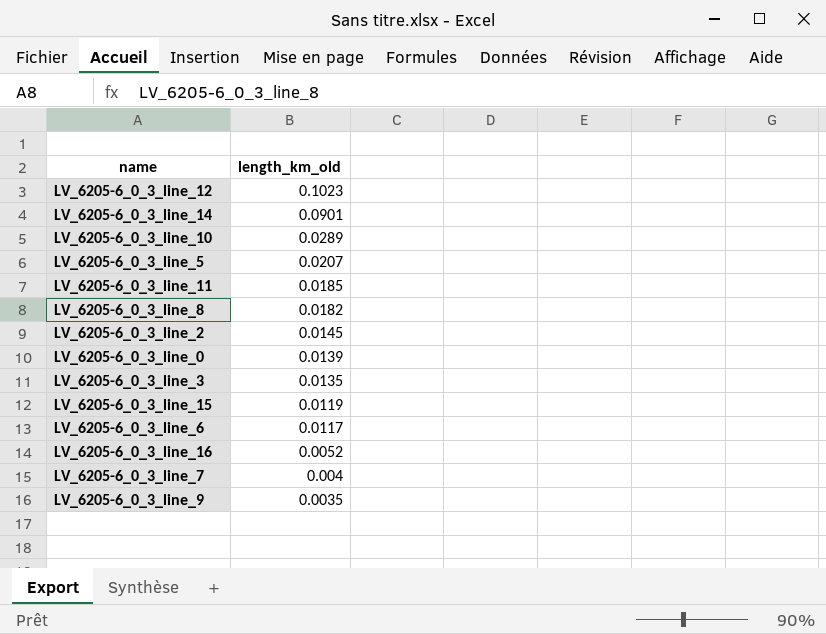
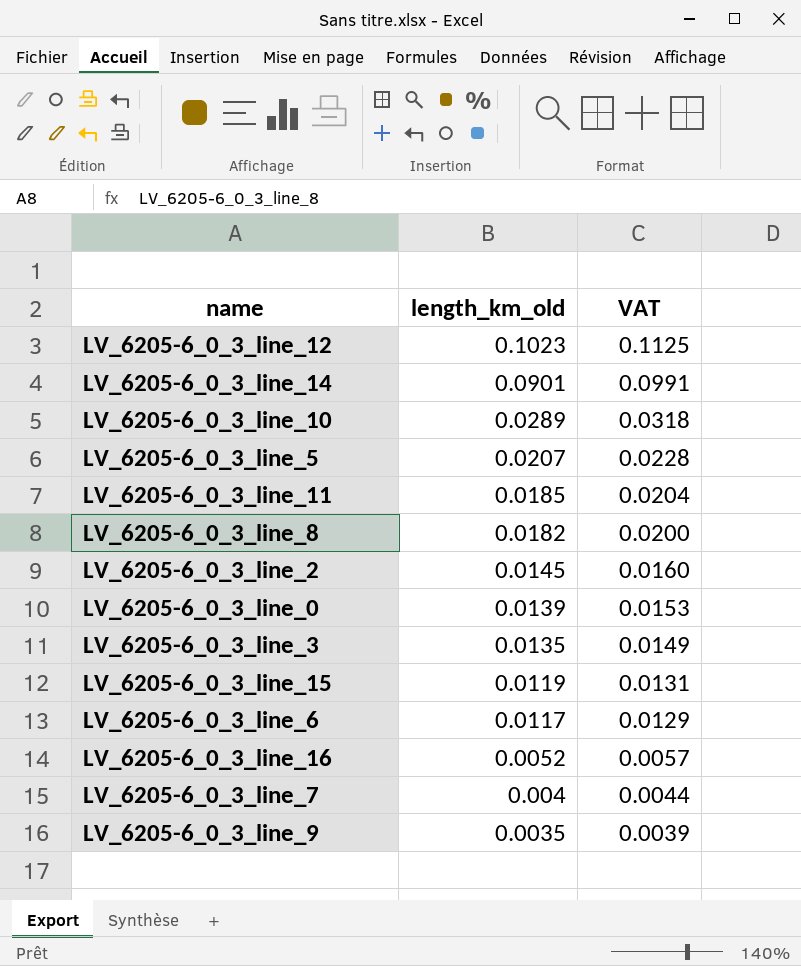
column VAT | formula: none -> [length_km_old] * 1.1

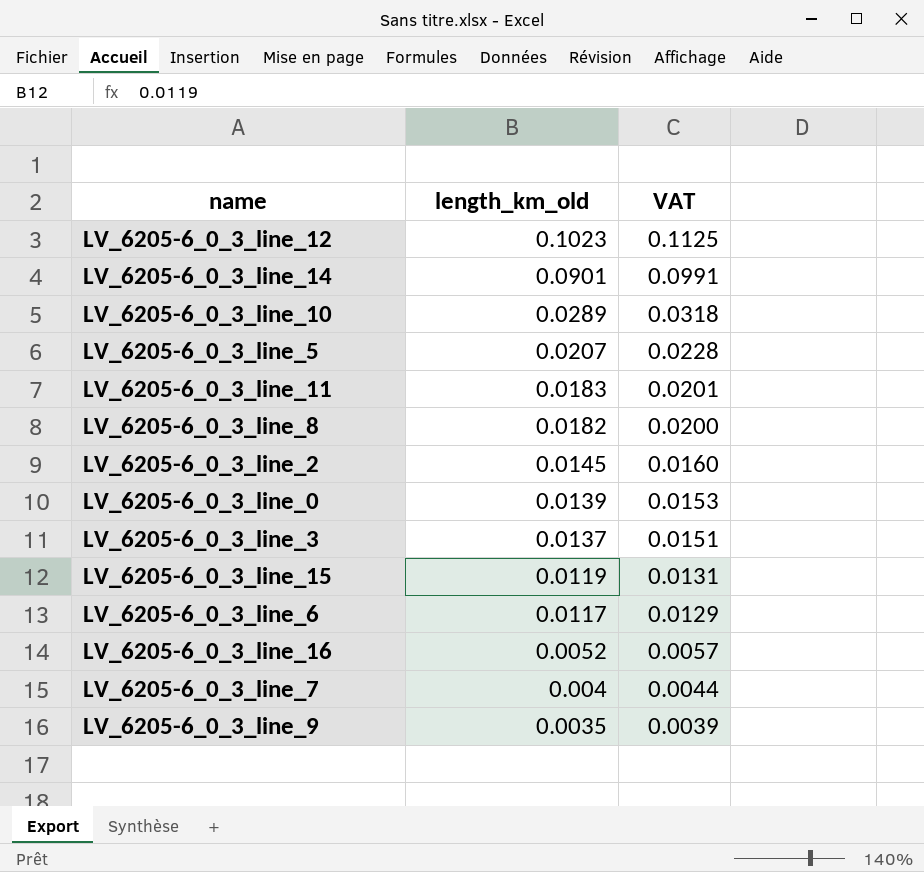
LV_6205-6_0_3_line_11 | length_km_old: 0.0185 -> 0.0183
LV_6205-6_0_3_line_11 | VAT: 0.0204 -> 0.0201
LV_6205-6_0_3_line_3 | length_km_old: 0.0135 -> 0.0137
LV_6205-6_0_3_line_3 | VAT: 0.0149 -> 0.0151

